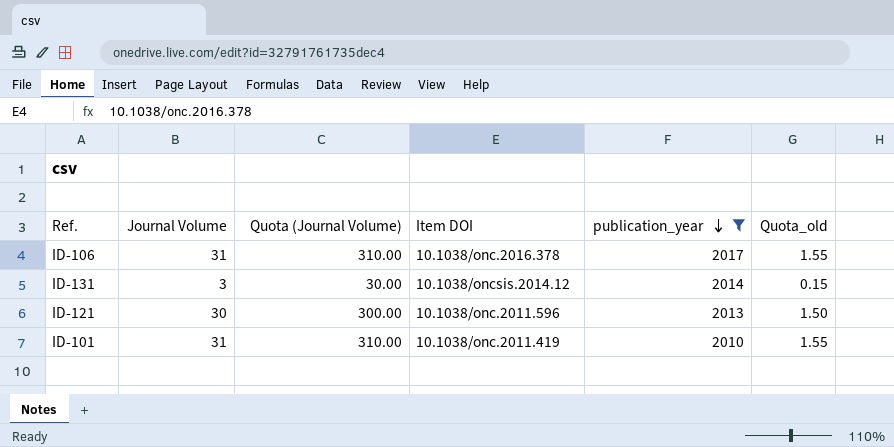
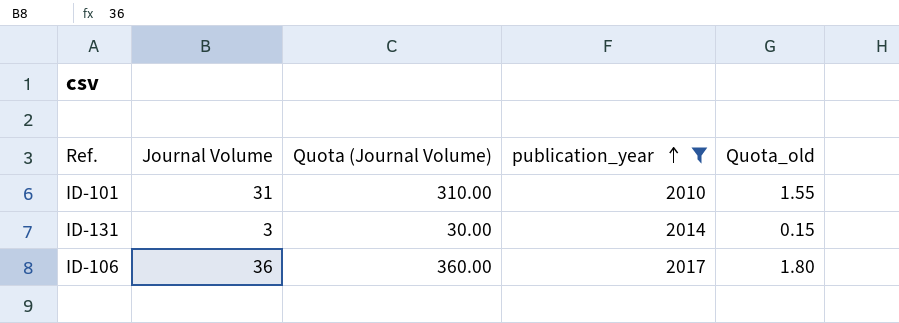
row order: publication_year descending -> publication_year ascending
column Item DOI | position: 4 -> none
row ID-121: 30 | 300.00 | 10.1038/onc.2011.596 | 2013 | 1.50 -> none
ID-106 | Journal Volume: 31 -> 36
ID-106 | Quota (Journal Volume): 310.00 -> 360.00
ID-106 | Quota_old: 1.55 -> 1.80

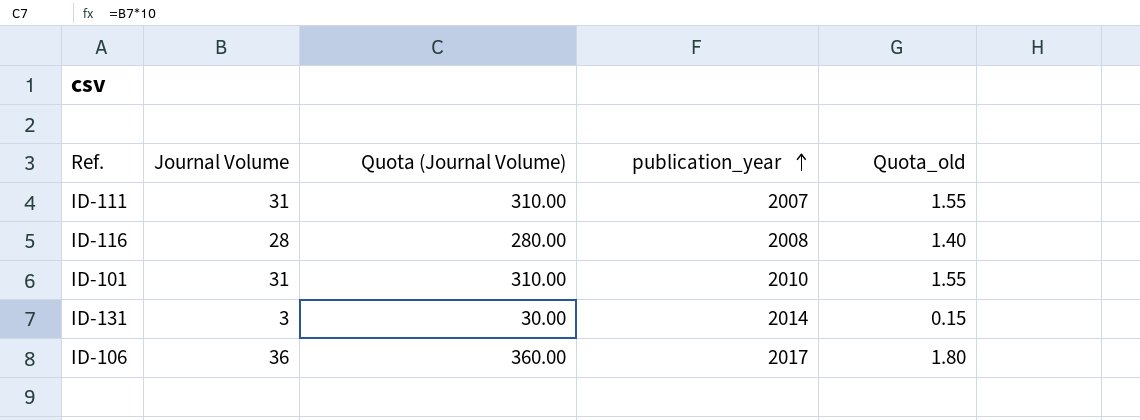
filter: publication_year >= 2010 -> none

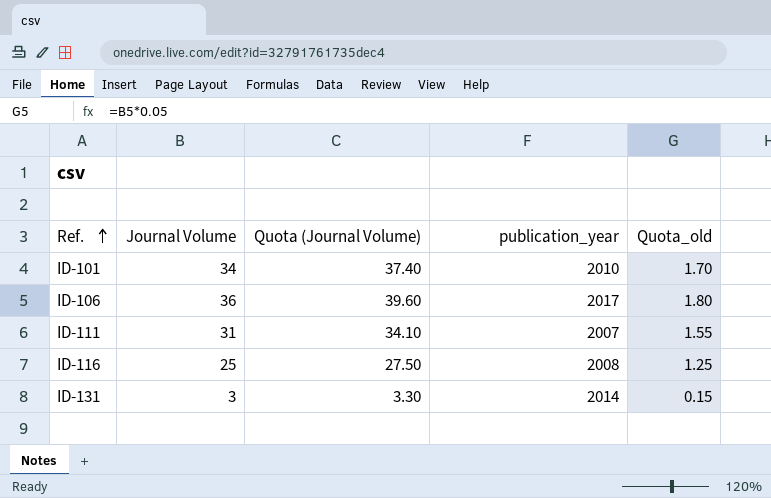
row order: publication_year ascending -> Ref. ascending
column Quota (Journal Volume) | formula: [Journal Volume] * 10 -> [Journal Volume] * 1.1
ID-101 | Journal Volume: 31 -> 34
ID-101 | Quota_old: 1.55 -> 1.70
ID-116 | Journal Volume: 28 -> 25
ID-116 | Quota_old: 1.40 -> 1.25

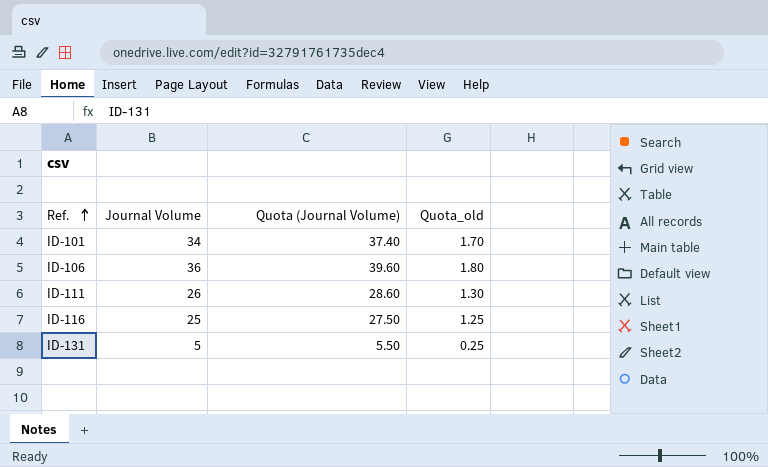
column publication_year | position: 4 -> none
ID-111 | Journal Volume: 31 -> 26
ID-111 | Quota (Journal Volume): 34.10 -> 28.60
ID-111 | Quota_old: 1.55 -> 1.30
ID-131 | Journal Volume: 3 -> 5
ID-131 | Quota (Journal Volume): 3.30 -> 5.50
ID-131 | Quota_old: 0.15 -> 0.25

